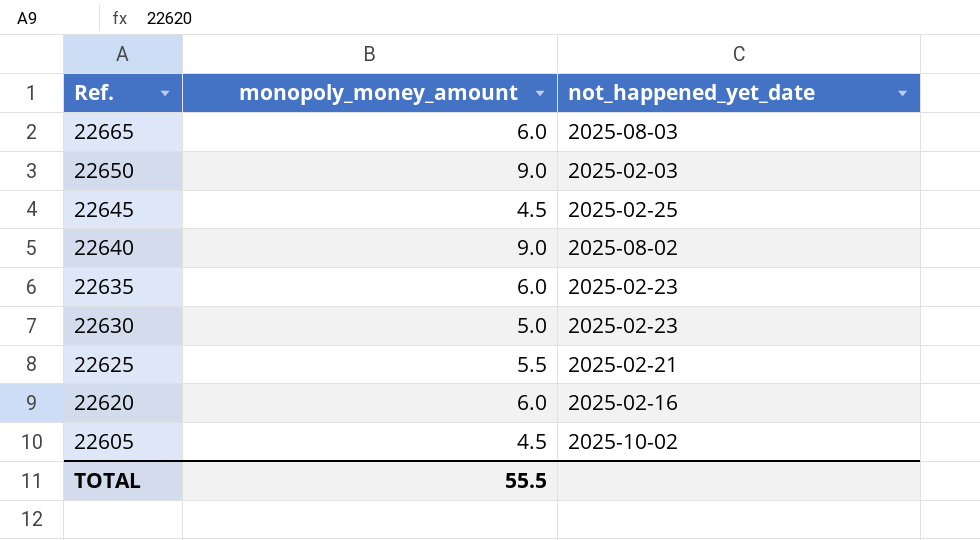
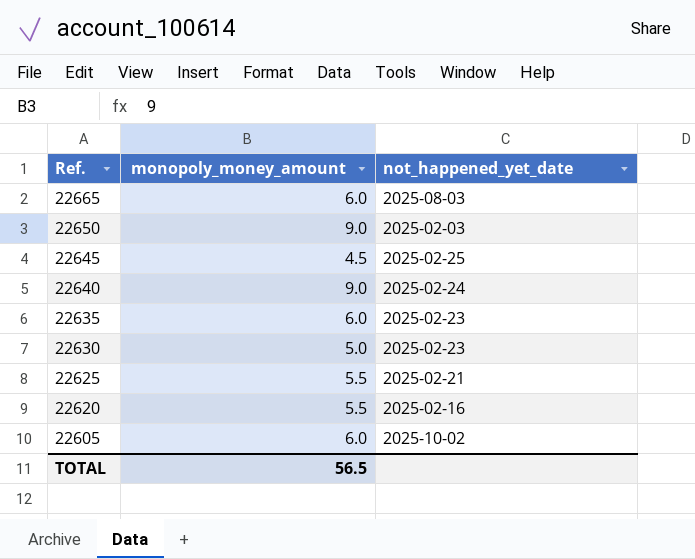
22640 | not_happened_yet_date: 2025-08-02 -> 2025-02-24
22620 | monopoly_money_amount: 6.0 -> 5.5
22605 | monopoly_money_amount: 4.5 -> 6.0
TOTAL | monopoly_money_amount: 55.5 -> 56.5

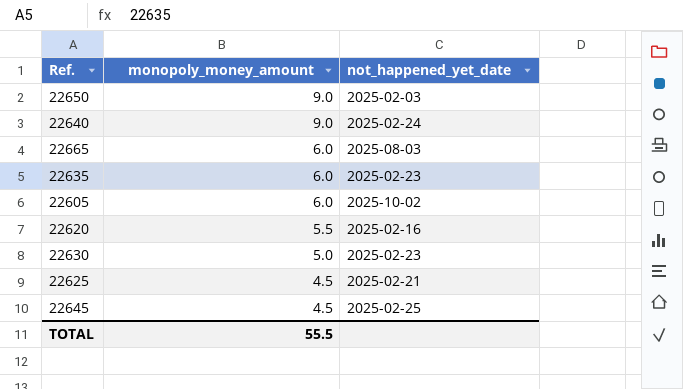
row order: Ref. descending -> monopoly_money_amount descending
22625 | monopoly_money_amount: 5.5 -> 4.5
TOTAL | monopoly_money_amount: 56.5 -> 55.5

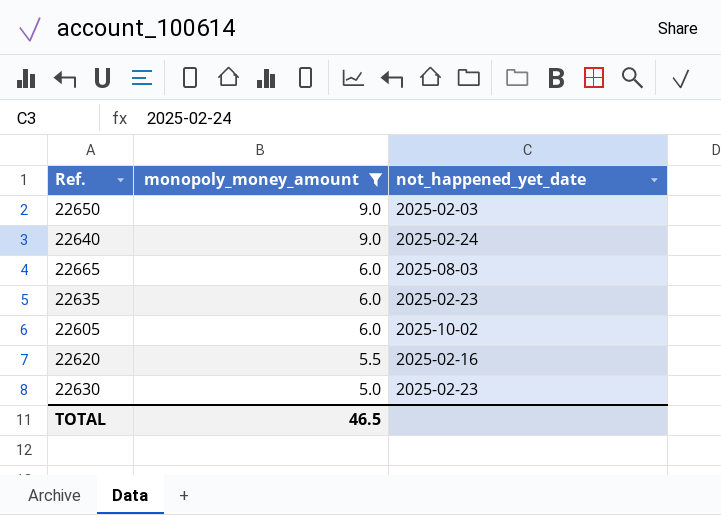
filter: none -> monopoly_money_amount != 4.5
TOTAL | monopoly_money_amount: 55.5 -> 46.5

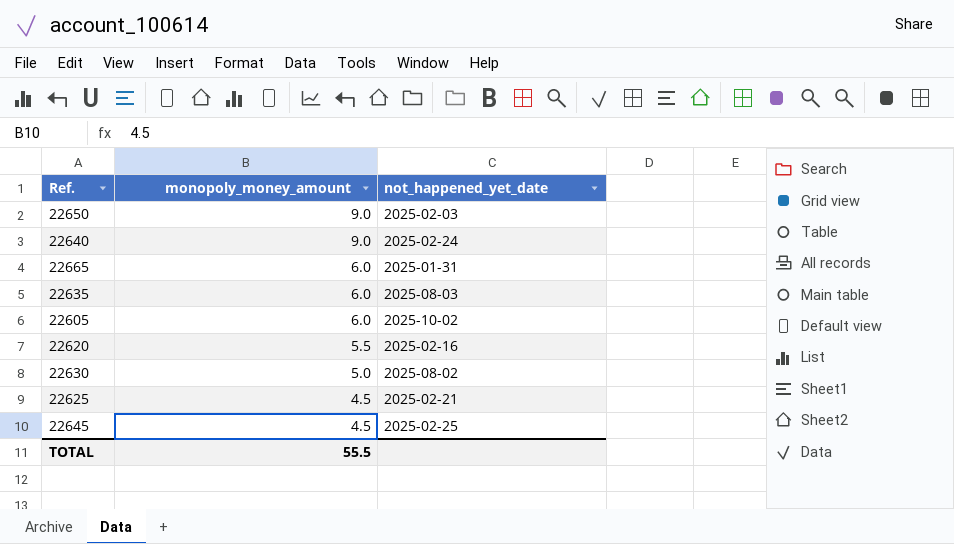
filter: monopoly_money_amount != 4.5 -> none
22665 | not_happened_yet_date: 2025-08-03 -> 2025-01-31
22635 | not_happened_yet_date: 2025-02-23 -> 2025-08-03
22630 | not_happened_yet_date: 2025-02-23 -> 2025-08-02
TOTAL | monopoly_money_amount: 46.5 -> 55.5

